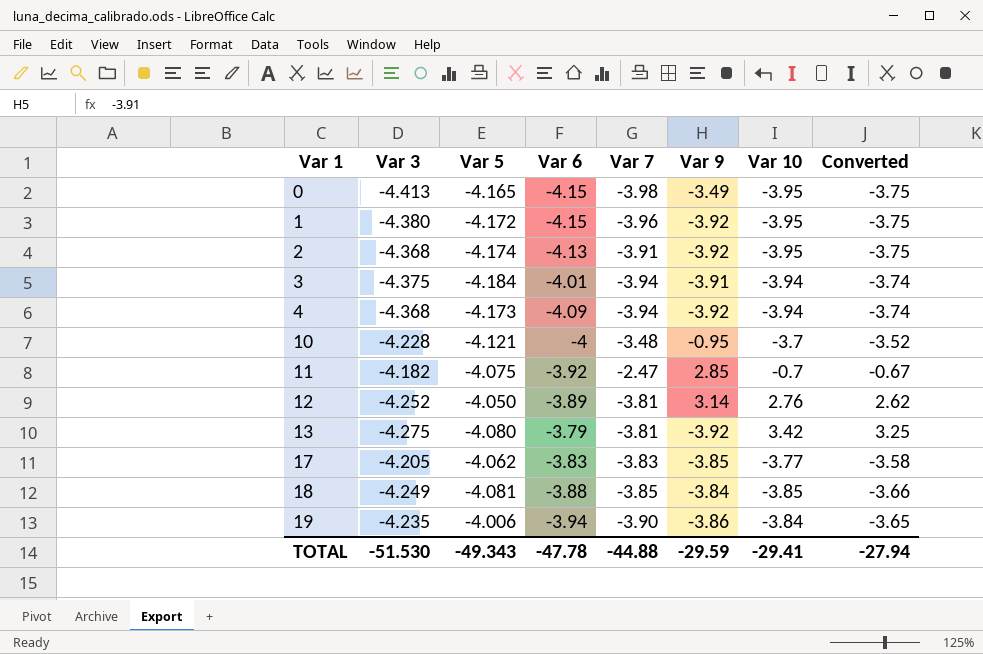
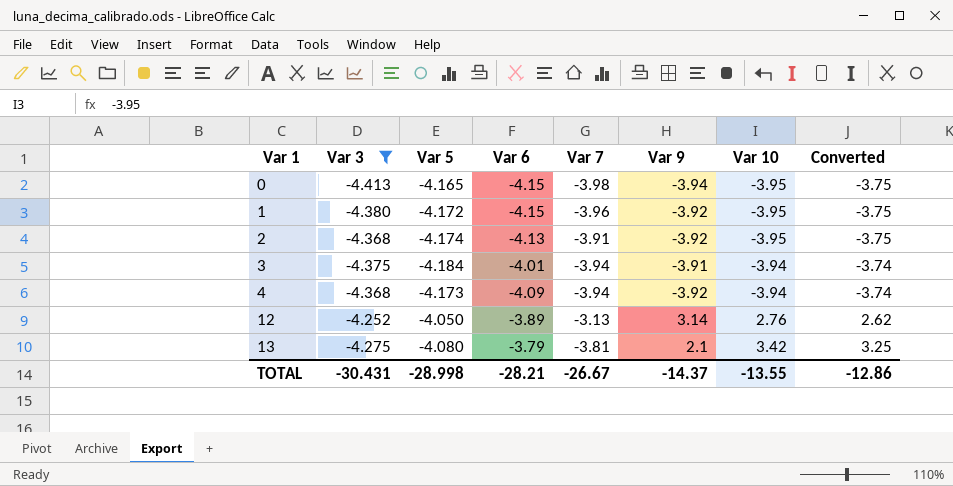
filter: none -> Var 3 <= -4.252
0 | Var 9: -3.49 -> -3.94
12 | Var 7: -3.81 -> -3.13
13 | Var 9: -3.92 -> 2.1
TOTAL | Var 3: -51.530 -> -30.431
TOTAL | Var 5: -49.343 -> -28.998
TOTAL | Var 6: -47.78 -> -28.21
TOTAL | Var 7: -44.88 -> -26.67
TOTAL | Var 9: -29.59 -> -14.37
TOTAL | Var 10: -29.41 -> -13.55
TOTAL | Converted: -27.94 -> -12.86

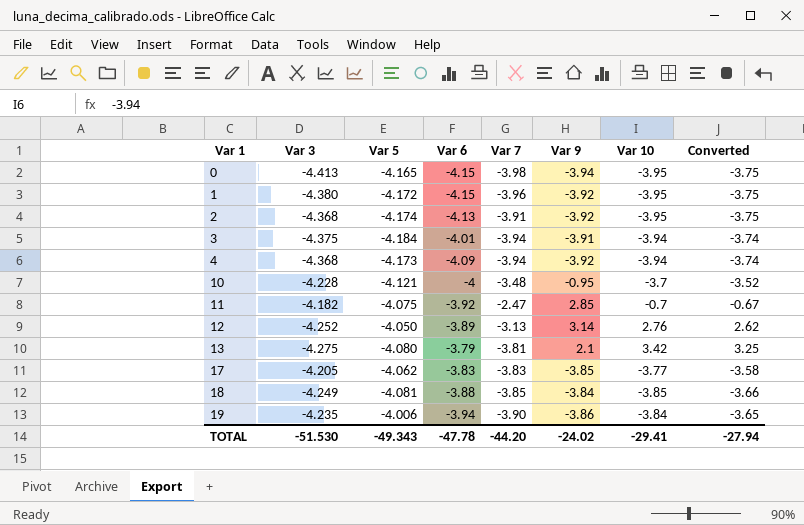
filter: Var 3 <= -4.252 -> none
TOTAL | Var 3: -30.431 -> -51.530
TOTAL | Var 5: -28.998 -> -49.343
TOTAL | Var 6: -28.21 -> -47.78
TOTAL | Var 7: -26.67 -> -44.20
TOTAL | Var 9: -14.37 -> -24.02
TOTAL | Var 10: -13.55 -> -29.41
TOTAL | Converted: -12.86 -> -27.94

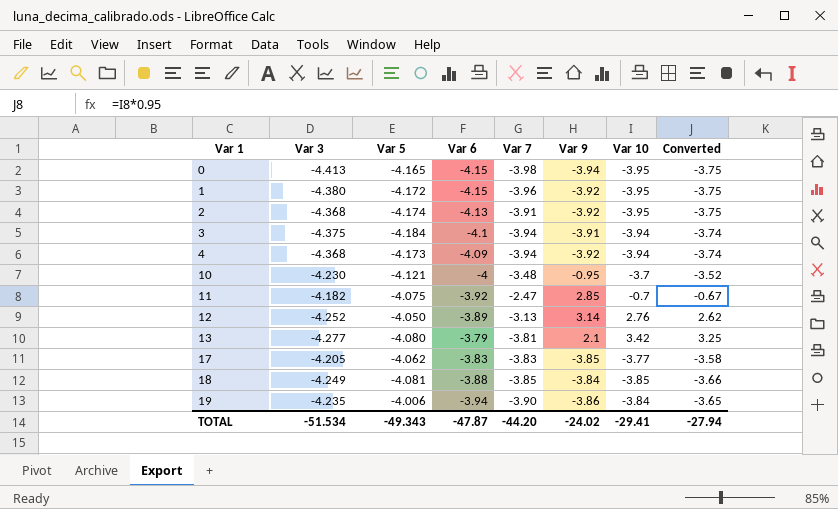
3 | Var 6: -4.01 -> -4.1
10 | Var 3: -4.228 -> -4.230
13 | Var 3: -4.275 -> -4.277
TOTAL | Var 3: -51.530 -> -51.534
TOTAL | Var 6: -47.78 -> -47.87

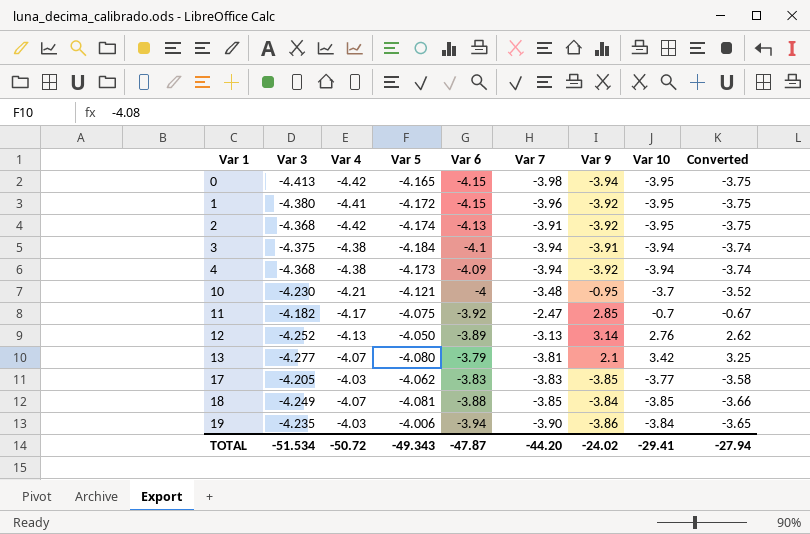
column Var 4 | position: none -> 3

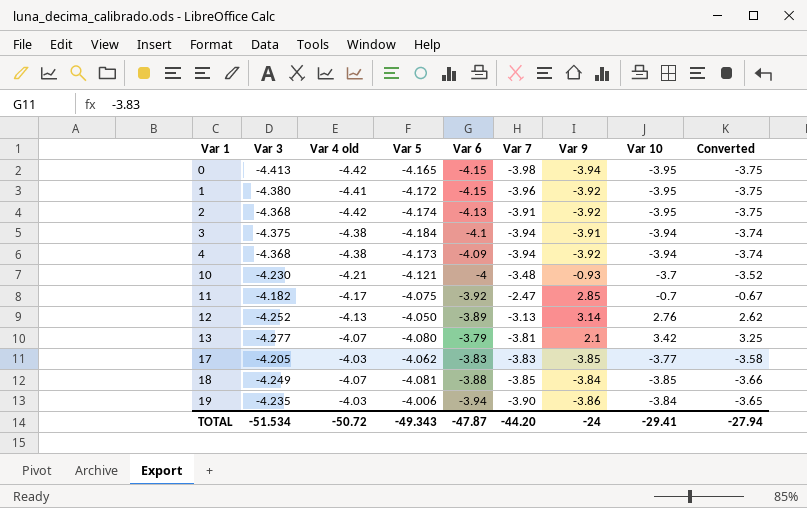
column name: Var 4 -> Var 4 old
10 | Var 9: -0.95 -> -0.93
TOTAL | Var 9: -24.02 -> -24

